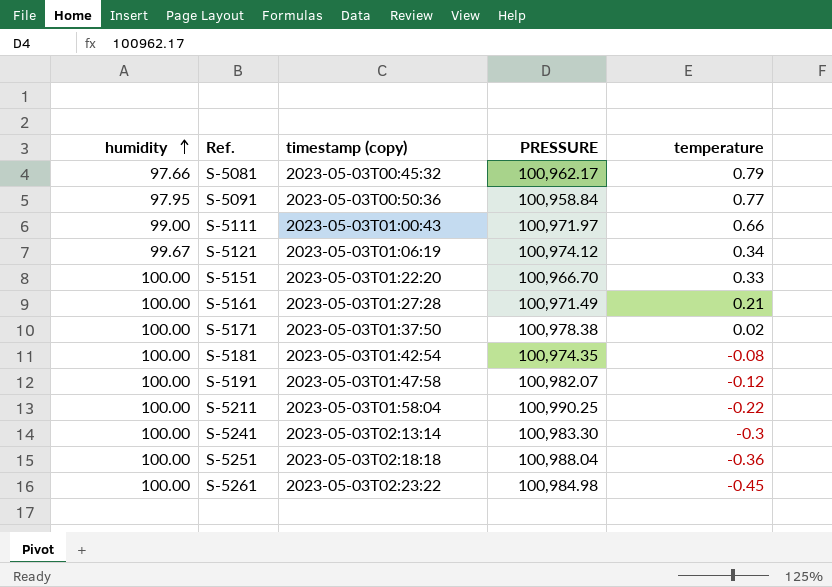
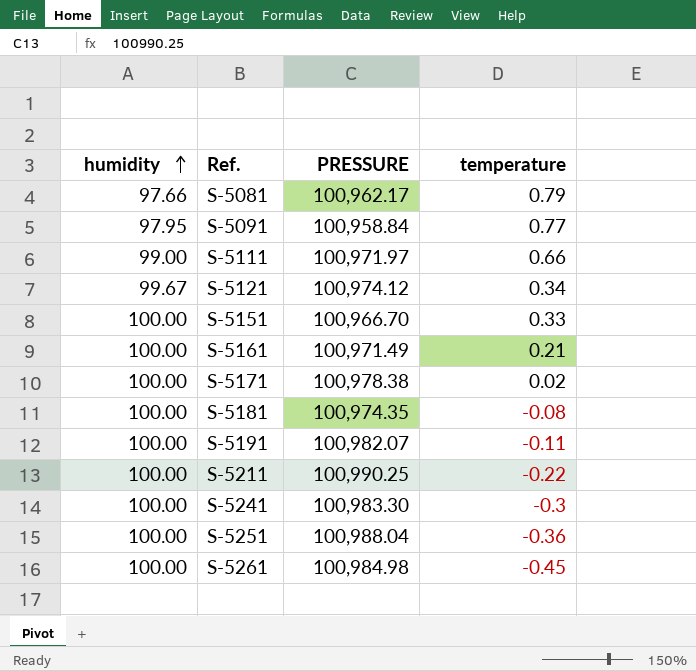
column timestamp (copy) | position: 3 -> none
S-5191 | temperature: -0.12 -> -0.11

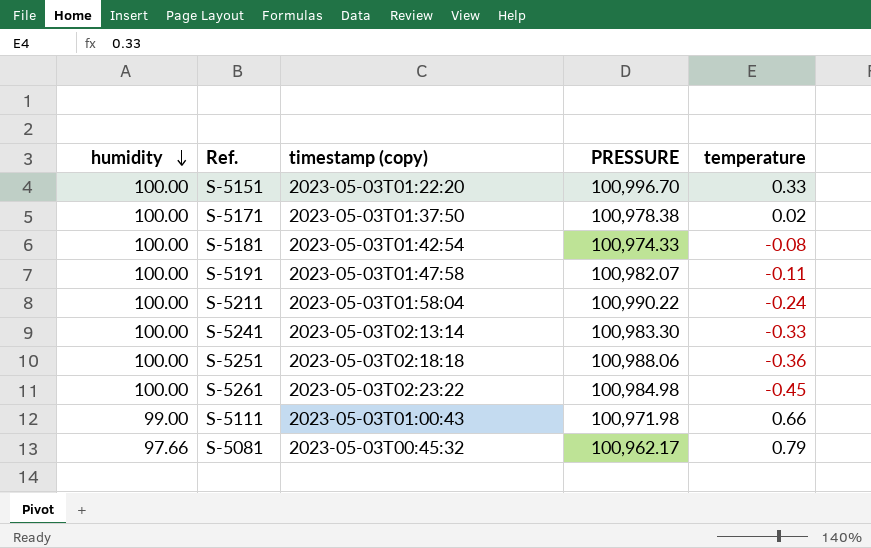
row order: humidity ascending -> humidity descending
column timestamp (copy) | position: none -> 3
row S-5091: 97.95 | 100,958.84 | 0.77 -> none
row S-5121: 99.67 | 100,974.12 | 0.34 -> none
row S-5161: 100.00 | 100,971.49 | 0.21 -> none
S-5151 | PRESSURE: 100,966.70 -> 100,996.70
S-5181 | PRESSURE: 100,974.35 -> 100,974.33
S-5211 | PRESSURE: 100,990.25 -> 100,990.22
S-5211 | temperature: -0.22 -> -0.24
S-5241 | temperature: -0.3 -> -0.33
S-5251 | PRESSURE: 100,988.04 -> 100,988.06
S-5111 | PRESSURE: 100,971.97 -> 100,971.98

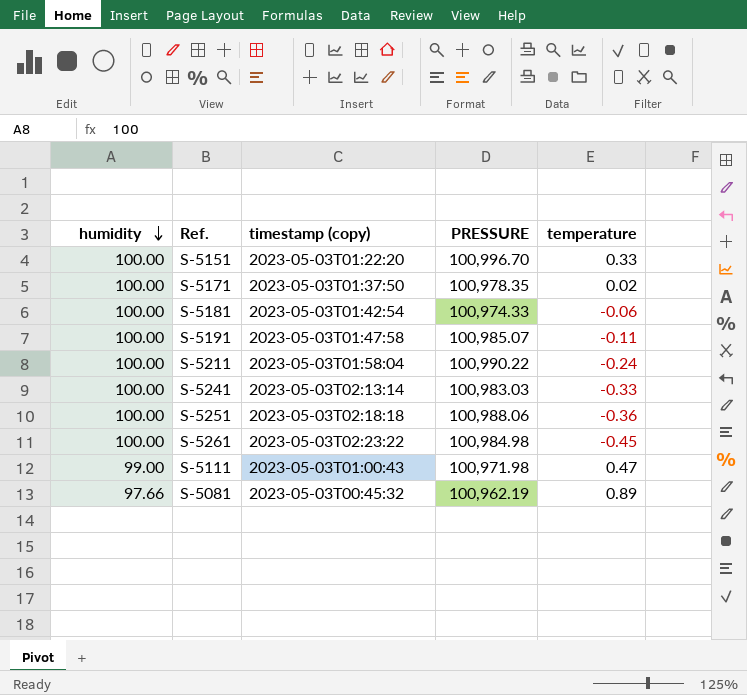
S-5171 | PRESSURE: 100,978.38 -> 100,978.35
S-5181 | temperature: -0.08 -> -0.06
S-5191 | PRESSURE: 100,982.07 -> 100,985.07
S-5241 | PRESSURE: 100,983.30 -> 100,983.03
S-5111 | temperature: 0.66 -> 0.47
S-5081 | PRESSURE: 100,962.17 -> 100,962.19
S-5081 | temperature: 0.79 -> 0.89

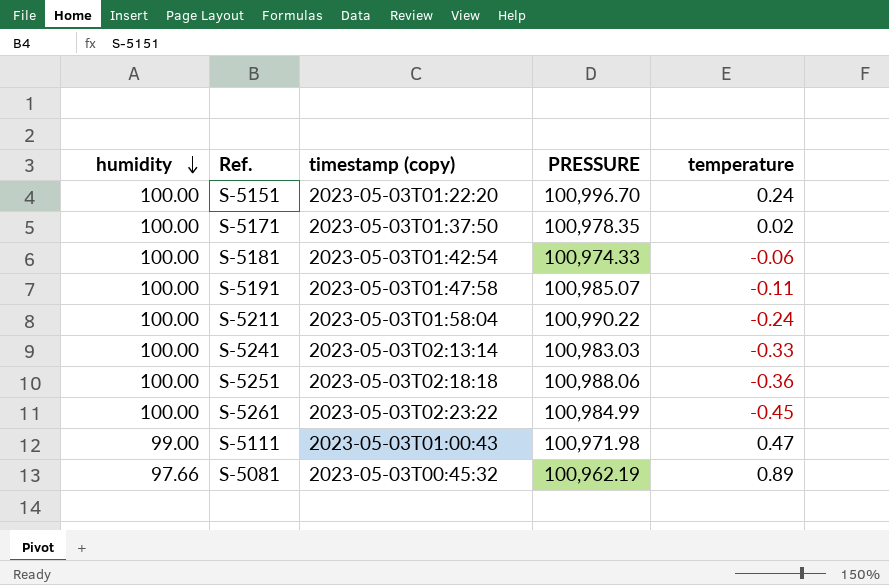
S-5151 | temperature: 0.33 -> 0.24
S-5261 | PRESSURE: 100,984.98 -> 100,984.99

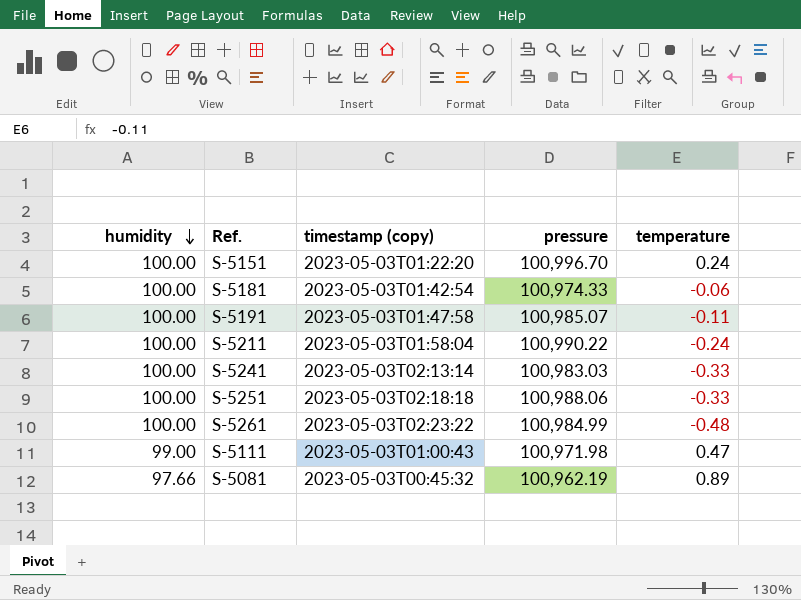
column name: PRESSURE -> pressure
row S-5171: 100.00 | 2023-05-03T01:37:50 | 100,978.35 | 0.02 -> none
S-5251 | temperature: -0.36 -> -0.33
S-5261 | temperature: -0.45 -> -0.48

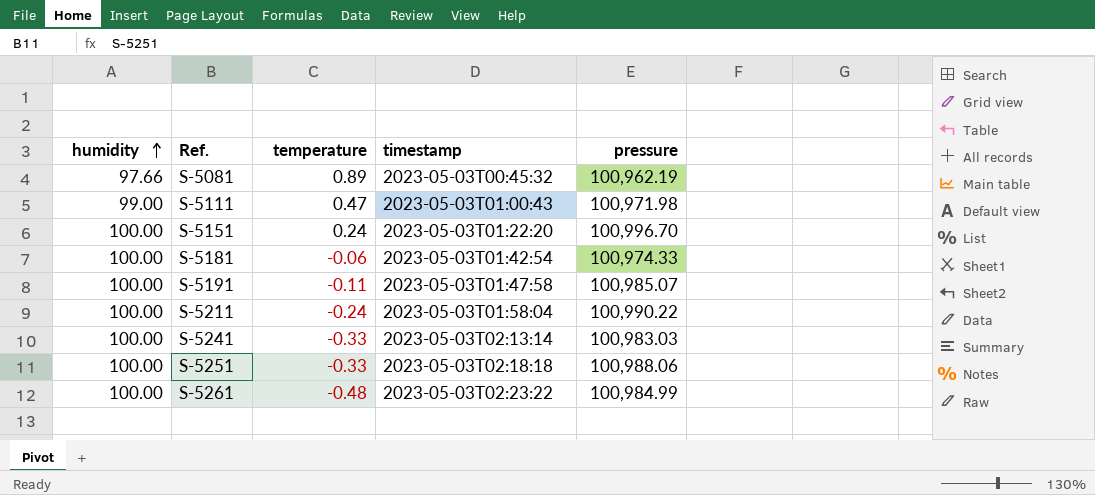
row order: humidity descending -> humidity ascending
column temperature | position: 5 -> 3
column name: timestamp (copy) -> timestamp

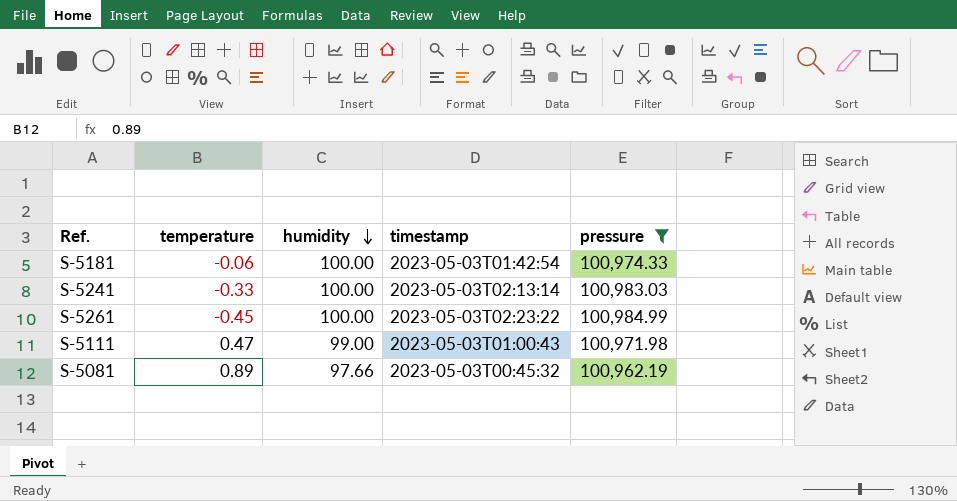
filter: none -> pressure <= 100,984.99
row order: humidity ascending -> humidity descending
column humidity | position: 1 -> 3
S-5261 | temperature: -0.48 -> -0.45

